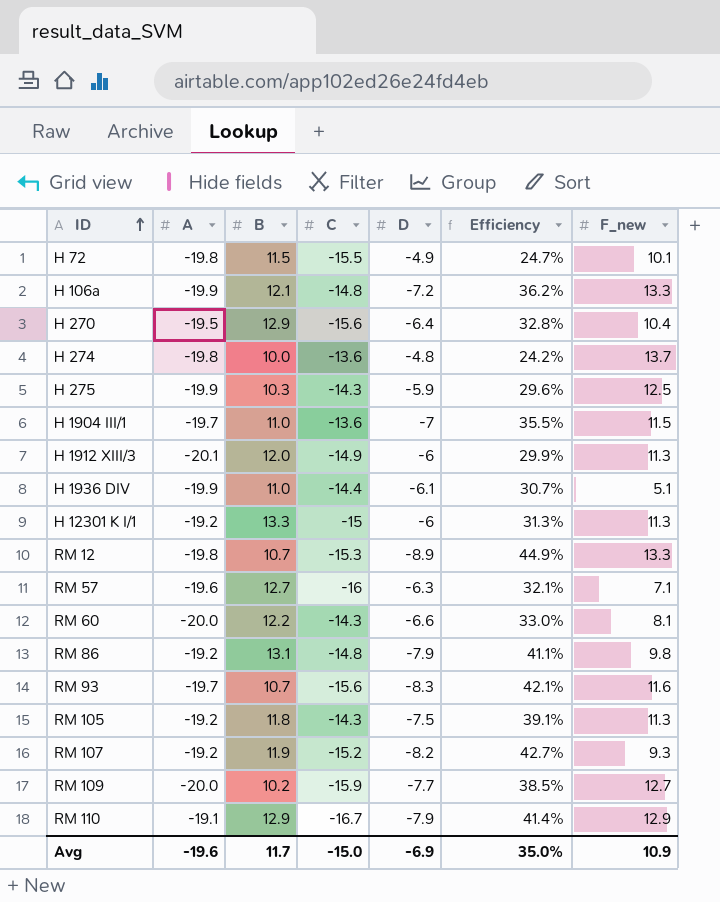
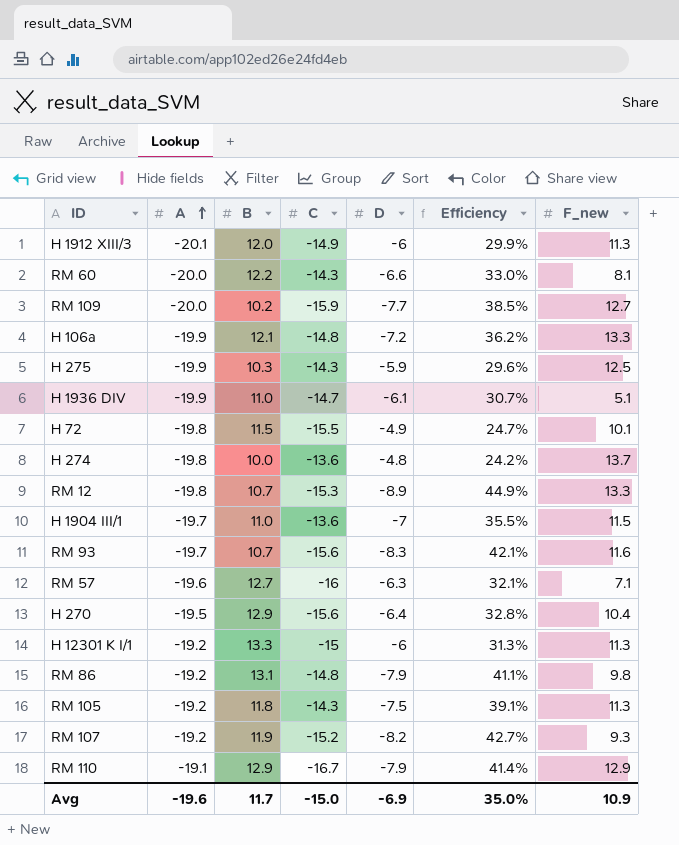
row order: ID ascending -> A ascending
H 1936 DIV | C: -14.4 -> -14.7

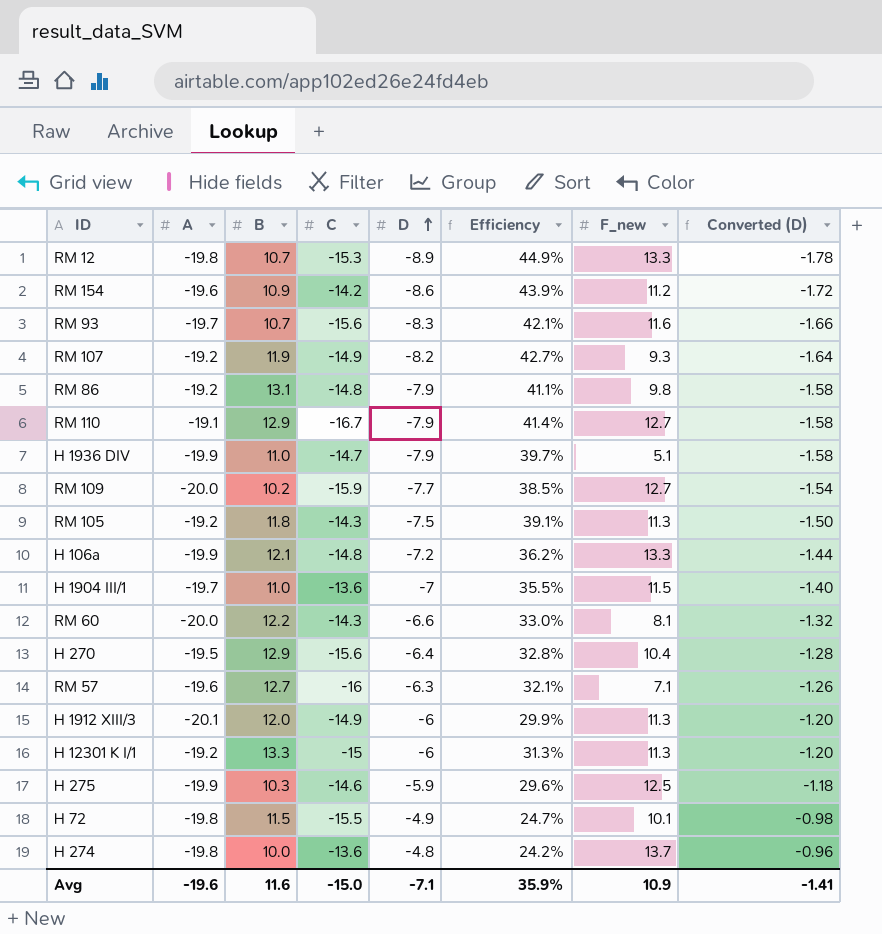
row order: A ascending -> D ascending
column Converted (D) | formula: none -> [D] * 0.2
row RM 154: none -> -19.6 | 10.9 | -14.2 | -8.6 | 43.9% | 11.2 | -1.72
RM 107 | C: -15.2 -> -14.9
RM 110 | F_new: 12.9 -> 12.7
H 1936 DIV | D: -6.1 -> -7.9
H 1936 DIV | Efficiency: 30.7% -> 39.7%
H 275 | C: -14.3 -> -14.6
Avg | B: 11.7 -> 11.6
Avg | D: -6.9 -> -7.1
Avg | Efficiency: 35.0% -> 35.9%

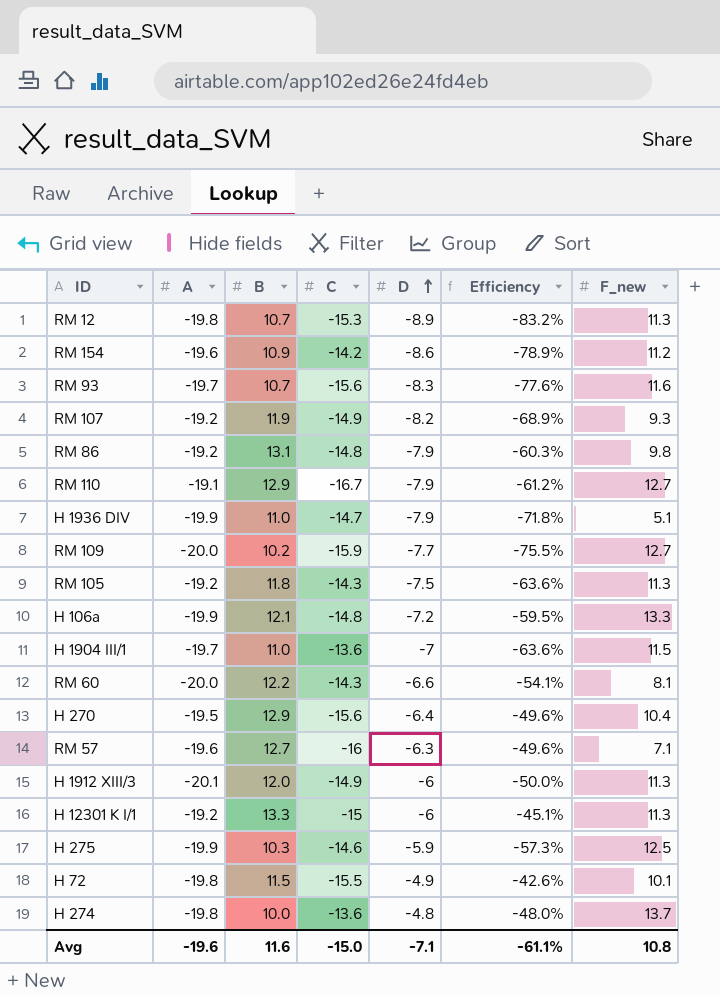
column Converted (D) | formula: [D] * 0.2 -> none
column Efficiency | formula: [D] / [A] -> [D] / [B]
RM 12 | F_new: 13.3 -> 11.3
Avg | Efficiency: 35.9% -> -61.1%
Avg | F_new: 10.9 -> 10.8

